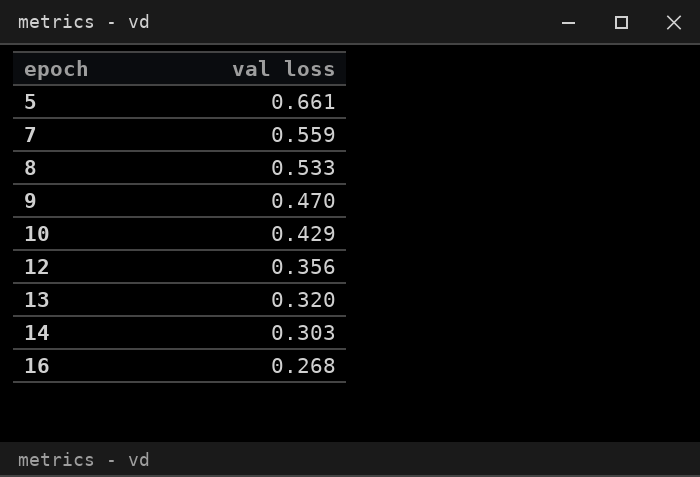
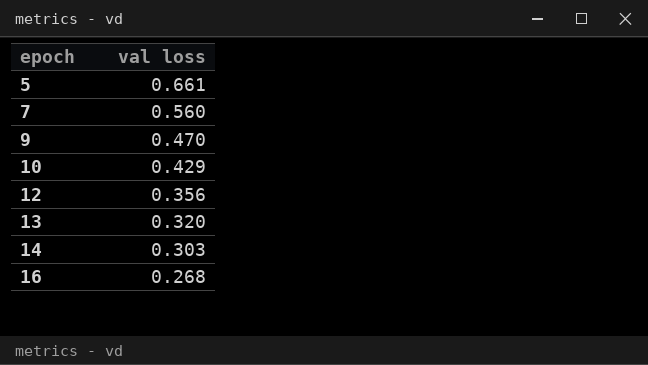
row 8: 0.533 -> none
7 | val loss: 0.559 -> 0.560

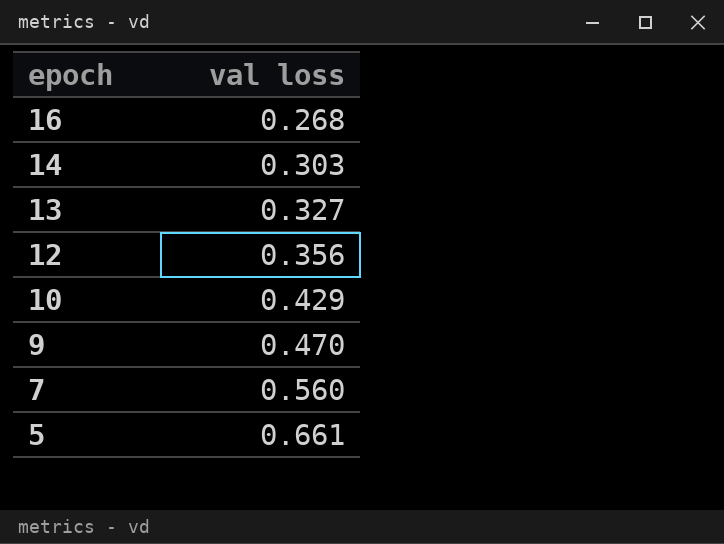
row order: epoch ascending -> epoch descending
13 | val loss: 0.320 -> 0.327

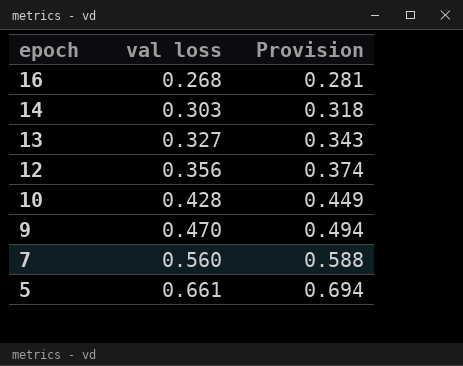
column Provision | formula: none -> [val loss] * 1.05
10 | val loss: 0.429 -> 0.428

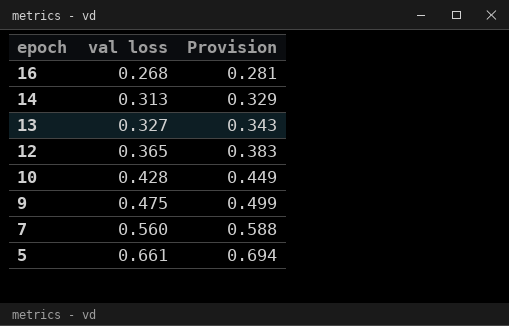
14 | val loss: 0.303 -> 0.313
14 | Provision: 0.318 -> 0.329
12 | val loss: 0.356 -> 0.365
12 | Provision: 0.374 -> 0.383
9 | val loss: 0.470 -> 0.475
9 | Provision: 0.494 -> 0.499

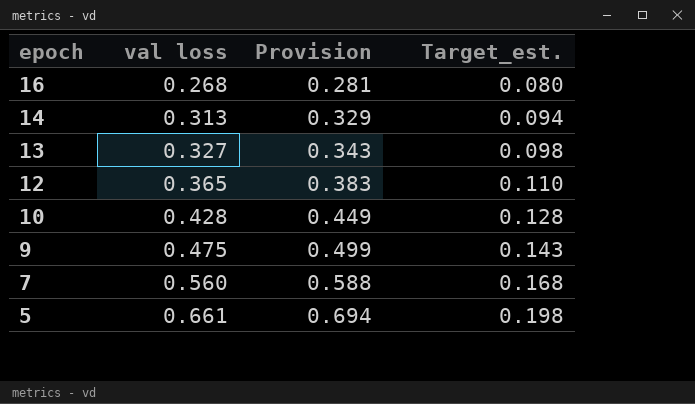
column Target_est. | formula: none -> [val loss] * 0.3

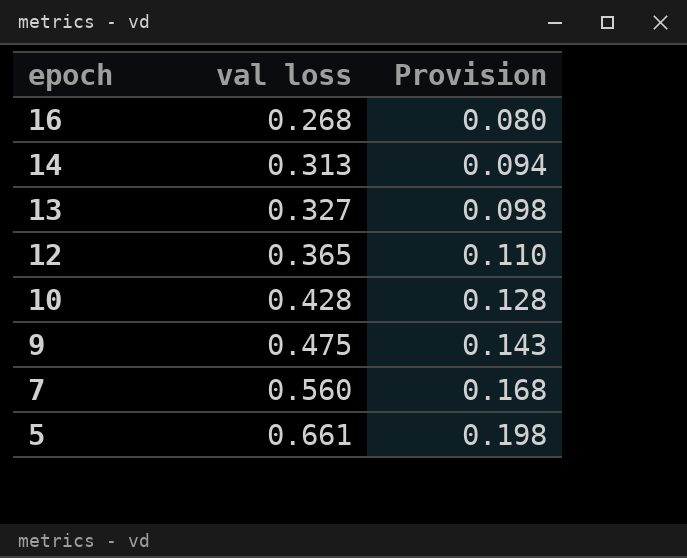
column Target_est. | formula: [val loss] * 0.3 -> none
column Provision | formula: [val loss] * 1.05 -> [val loss] * 0.3

